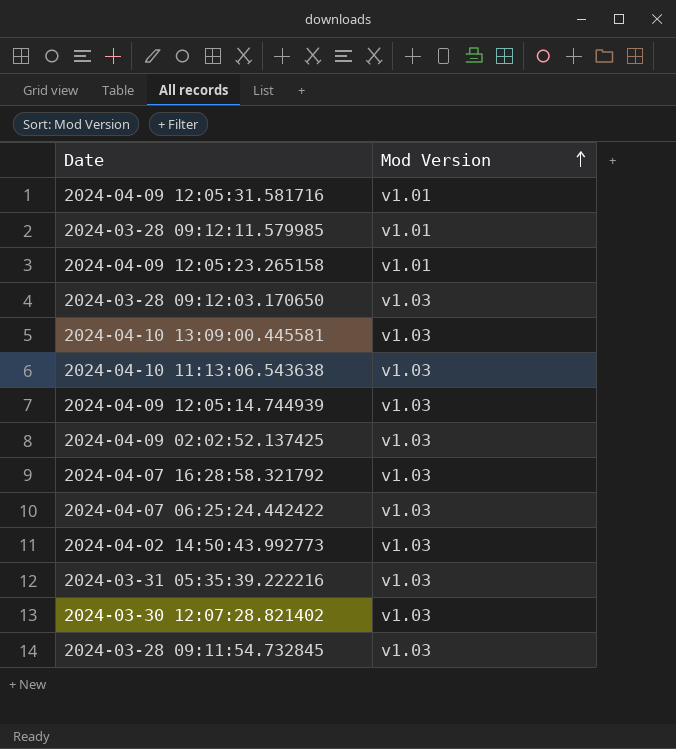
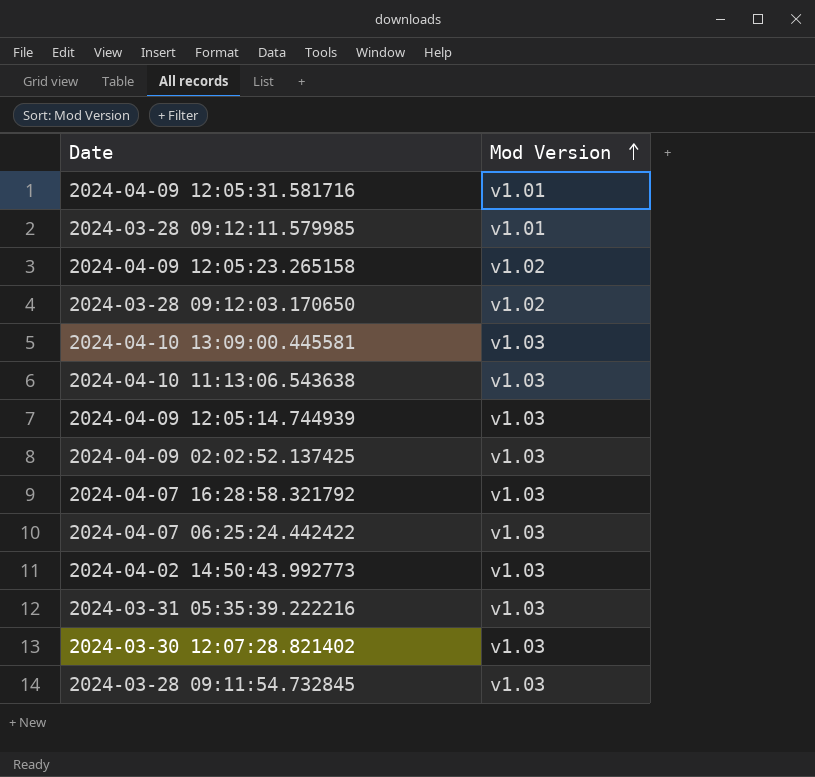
2024-04-09 12:05:23.265158 | Mod Version: v1.01 -> v1.02
2024-03-28 09:12:03.170650 | Mod Version: v1.03 -> v1.02

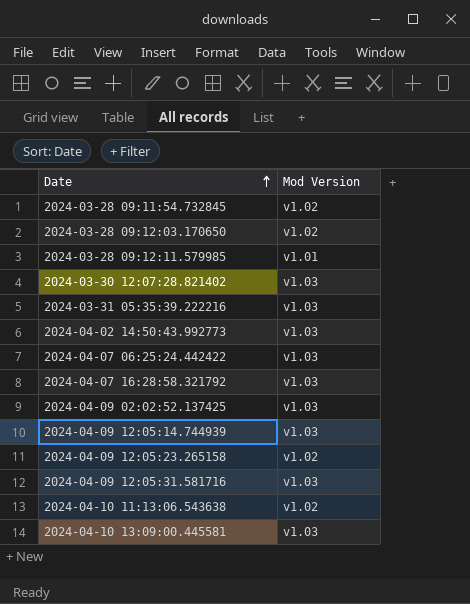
row order: Mod Version ascending -> Date ascending
2024-03-28 09:11:54.732845 | Mod Version: v1.03 -> v1.02
2024-04-09 12:05:31.581716 | Mod Version: v1.01 -> v1.03
2024-04-10 11:13:06.543638 | Mod Version: v1.03 -> v1.02

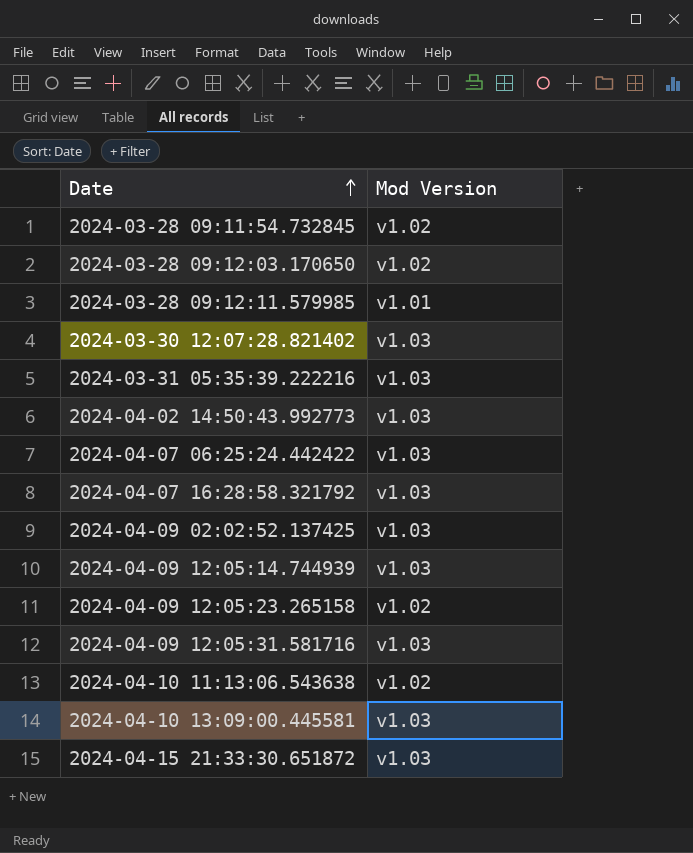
row 2024-04-15 21:33:30.651872: none -> v1.03

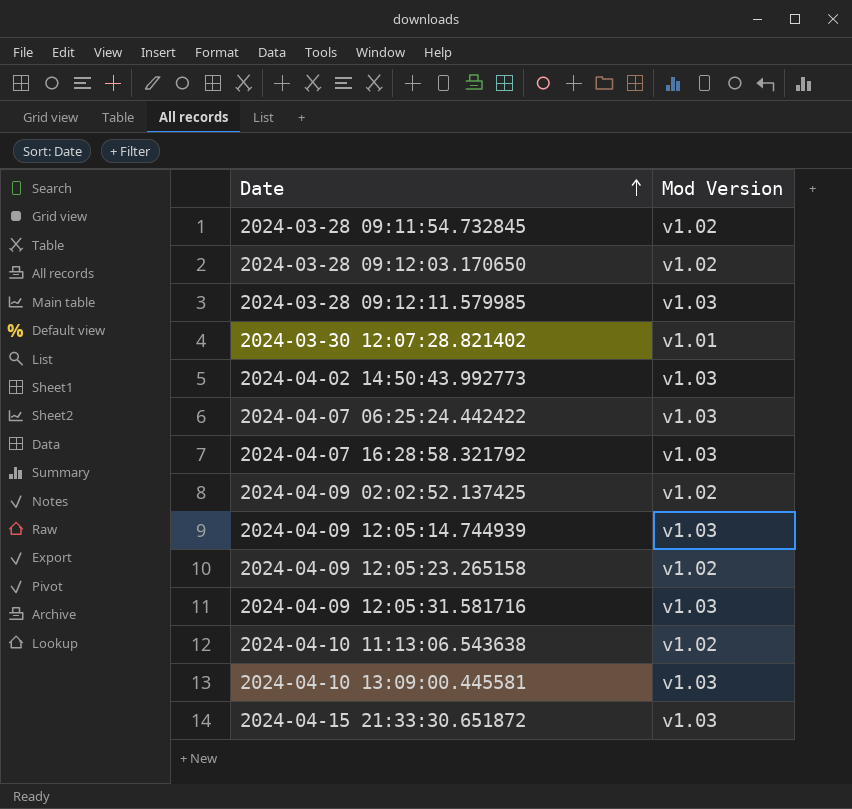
row 2024-03-31 05:35:39.222216: v1.03 -> none
2024-03-28 09:12:11.579985 | Mod Version: v1.01 -> v1.03
2024-03-30 12:07:28.821402 | Mod Version: v1.03 -> v1.01
2024-04-09 02:02:52.137425 | Mod Version: v1.03 -> v1.02

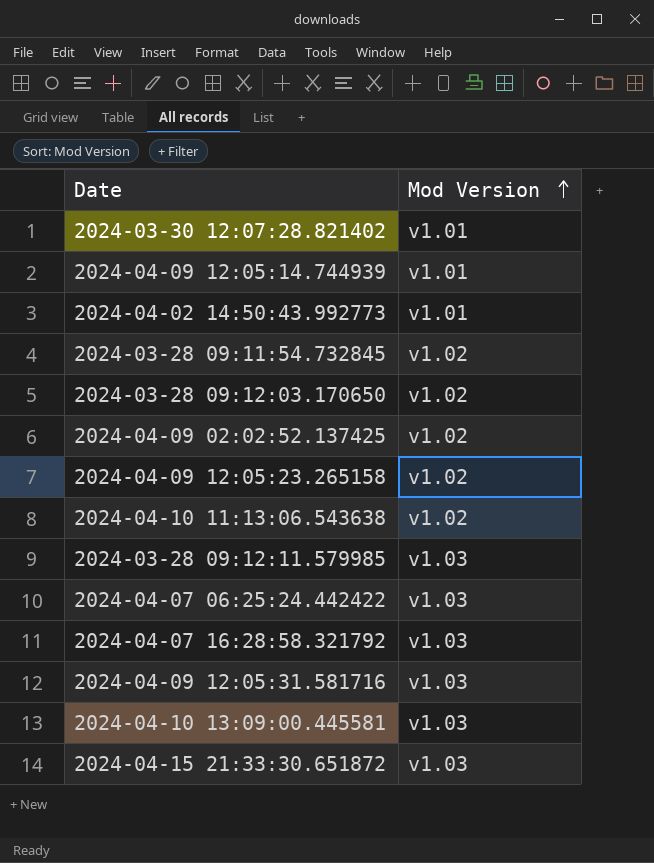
row order: Date ascending -> Mod Version ascending
2024-04-09 12:05:14.744939 | Mod Version: v1.03 -> v1.01
2024-04-02 14:50:43.992773 | Mod Version: v1.03 -> v1.01

